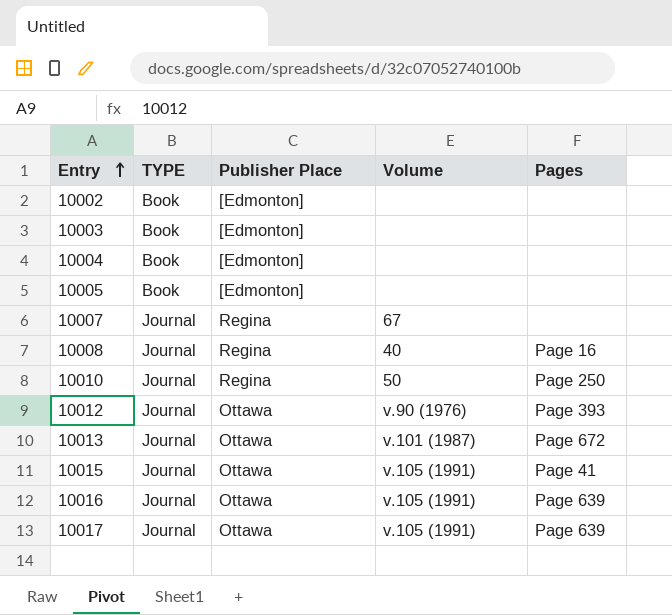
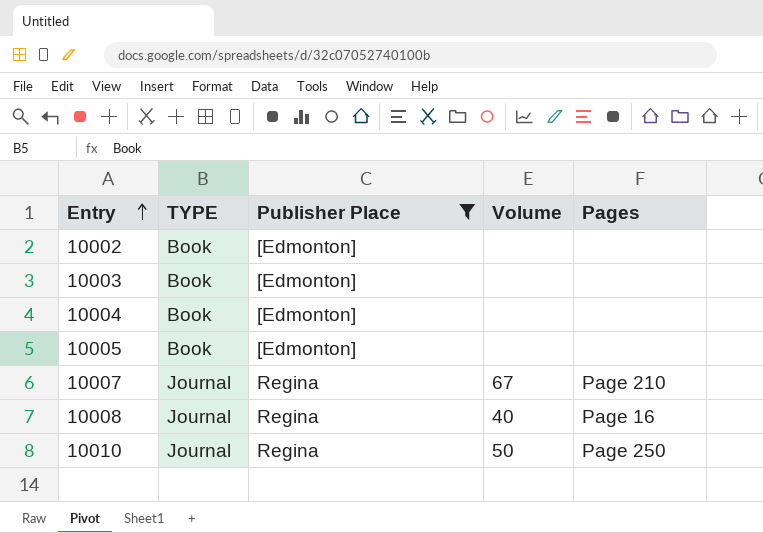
filter: none -> Publisher Place != Ottawa
10007 | Pages: none -> Page 210

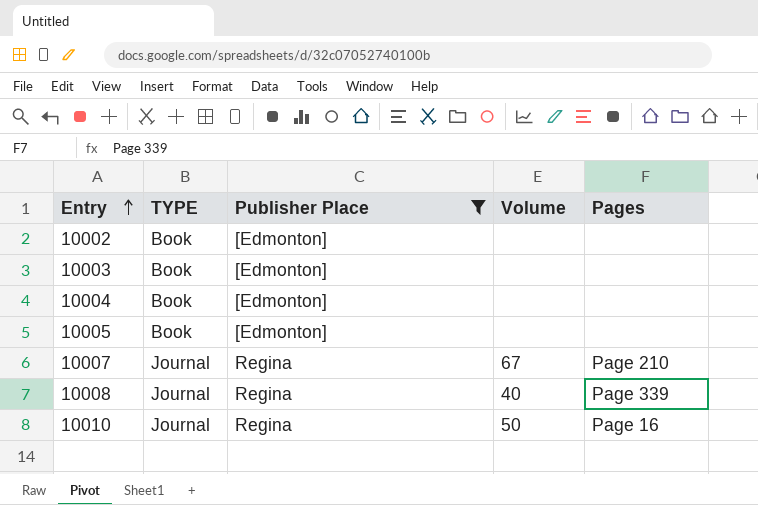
10008 | Pages: Page 16 -> Page 339
10010 | Pages: Page 250 -> Page 16

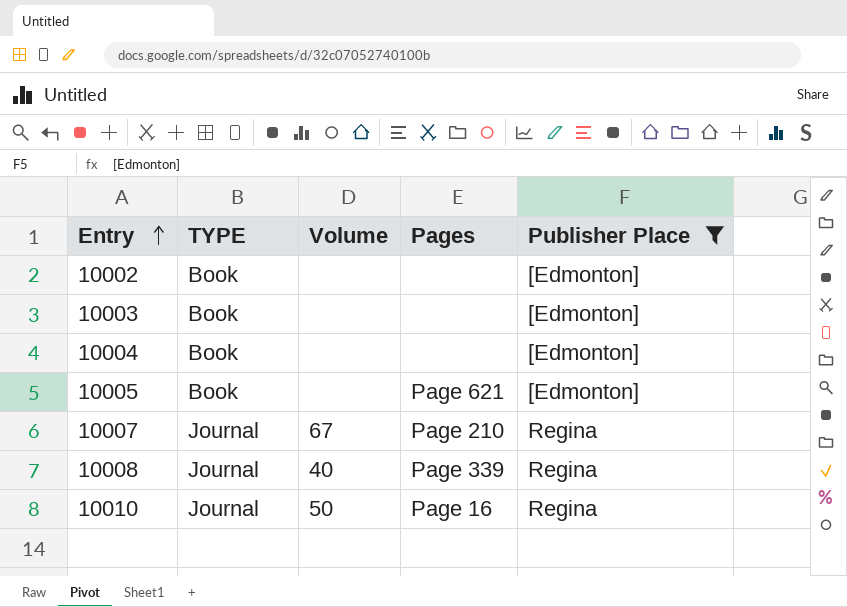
column Publisher Place | position: 3 -> 5
10005 | Pages: none -> Page 621

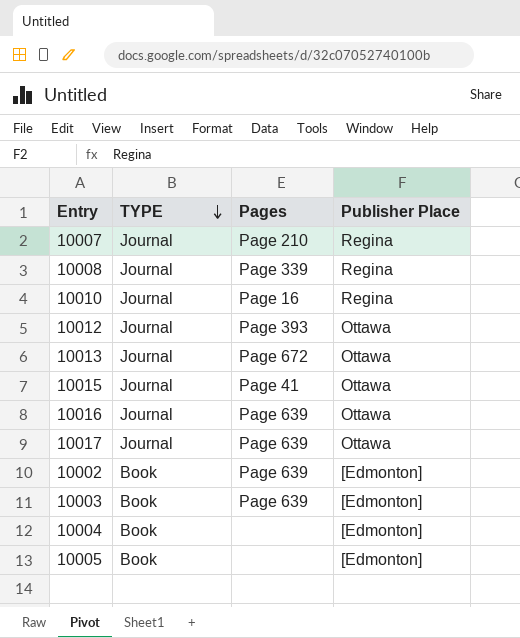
filter: Publisher Place != Ottawa -> none
row order: Entry ascending -> TYPE descending
column Volume | position: 3 -> none
10002 | Pages: none -> Page 639
10003 | Pages: none -> Page 639
10005 | Pages: Page 621 -> none

